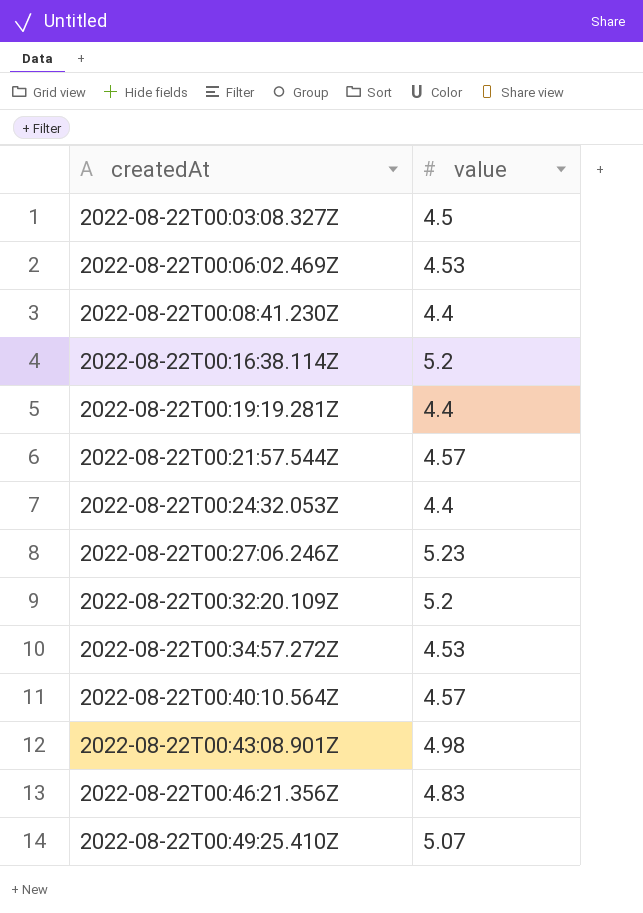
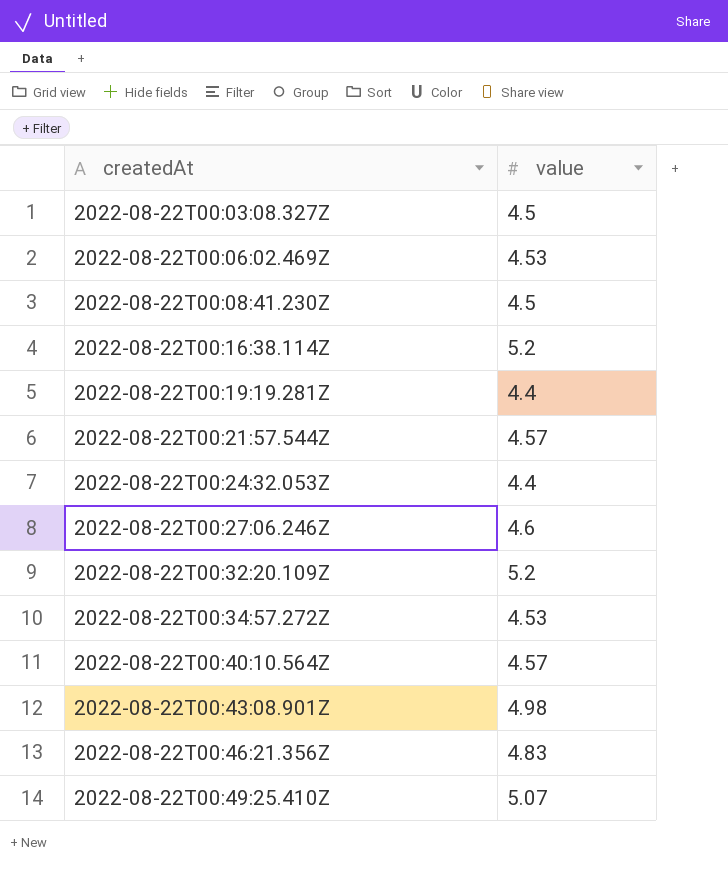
2022-08-22T00:08:41.230Z | value: 4.4 -> 4.5
2022-08-22T00:27:06.246Z | value: 5.23 -> 4.6

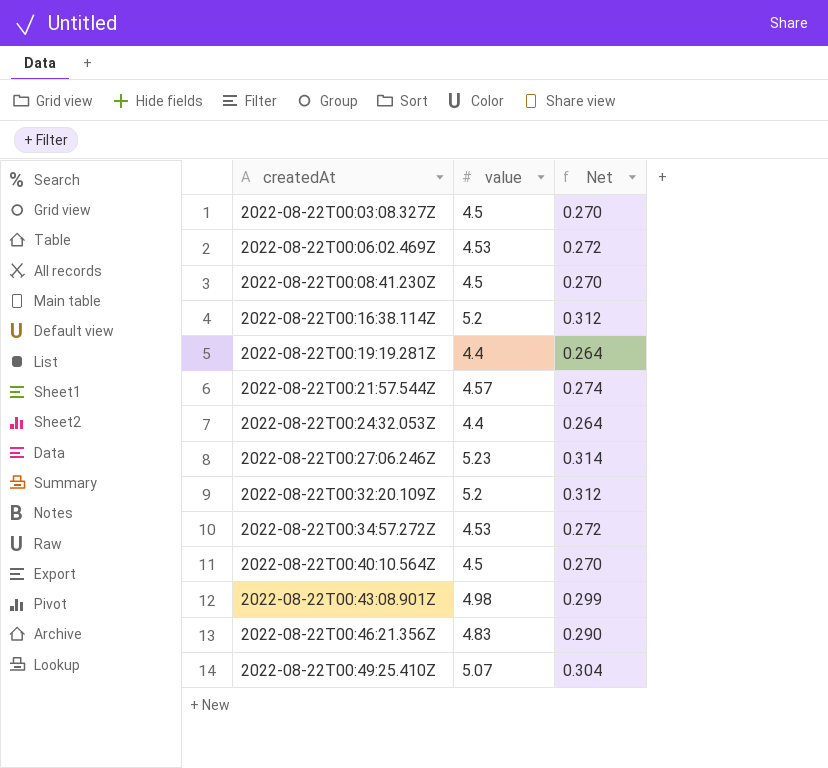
column Net | formula: none -> [value] * 0.06
2022-08-22T00:27:06.246Z | value: 4.6 -> 5.23
2022-08-22T00:40:10.564Z | value: 4.57 -> 4.5

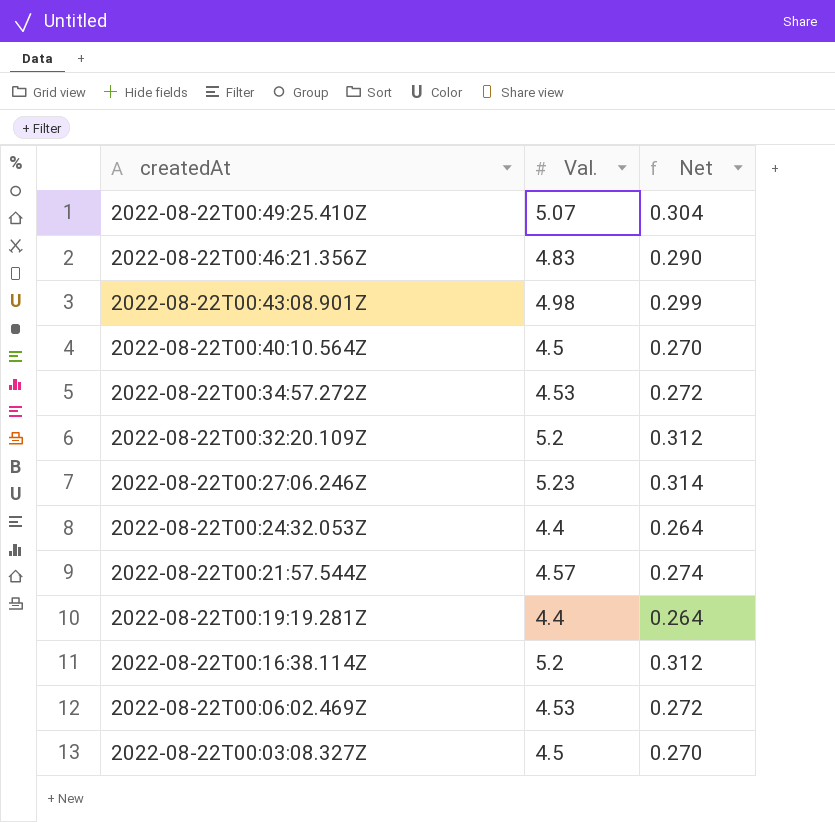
row order: createdAt ascending -> createdAt descending
column name: value -> Val.
row 2022-08-22T00:08:41.230Z: 4.5 | 0.270 -> none

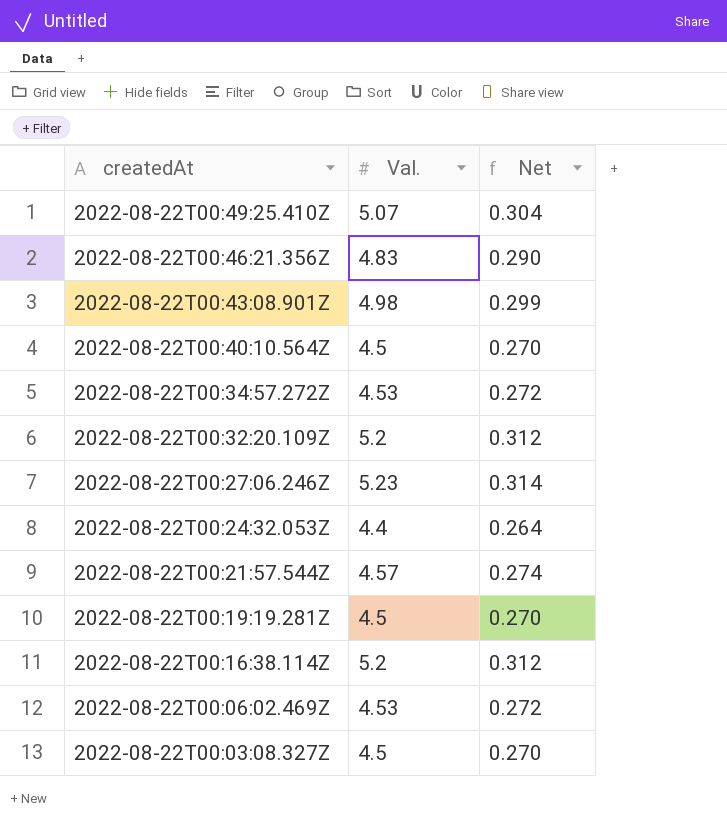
2022-08-22T00:19:19.281Z | Val.: 4.4 -> 4.5
2022-08-22T00:19:19.281Z | Net: 0.264 -> 0.270

